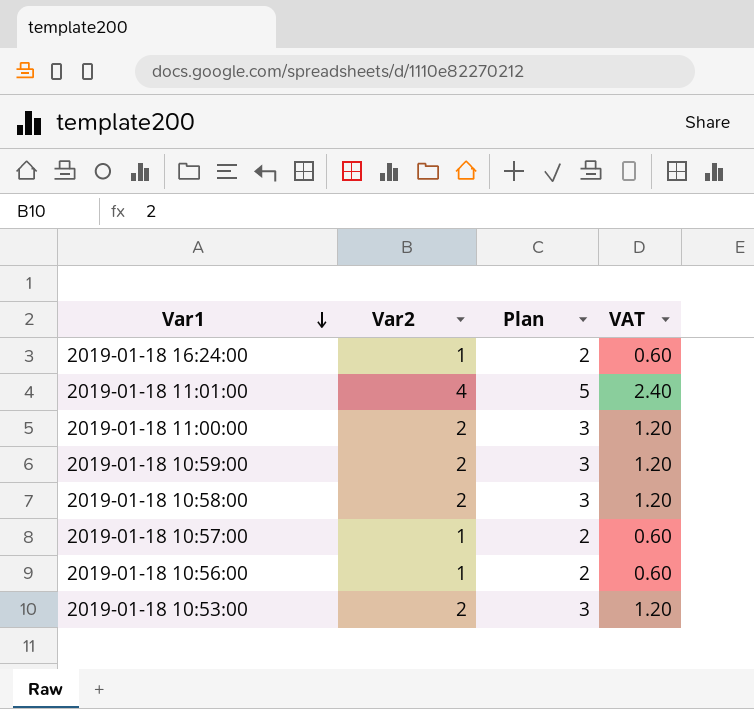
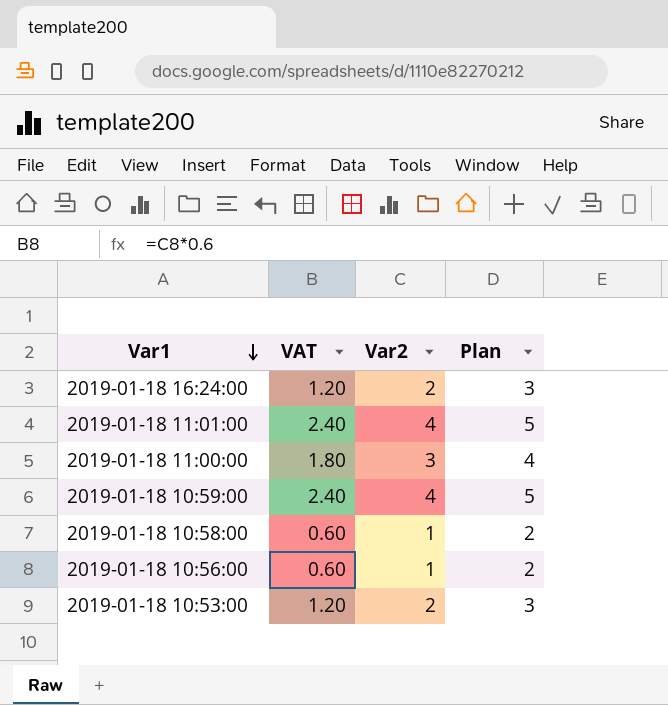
column VAT | position: 4 -> 2
row 2019-01-18 10:57:00: 1 | 2 | 0.60 -> none
2019-01-18 16:24:00 | VAT: 0.60 -> 1.20
2019-01-18 16:24:00 | Var2: 1 -> 2
2019-01-18 16:24:00 | Plan: 2 -> 3
2019-01-18 11:00:00 | VAT: 1.20 -> 1.80
2019-01-18 11:00:00 | Var2: 2 -> 3
2019-01-18 11:00:00 | Plan: 3 -> 4
2019-01-18 10:59:00 | VAT: 1.20 -> 2.40
2019-01-18 10:59:00 | Var2: 2 -> 4
2019-01-18 10:59:00 | Plan: 3 -> 5
2019-01-18 10:58:00 | VAT: 1.20 -> 0.60
2019-01-18 10:58:00 | Var2: 2 -> 1
2019-01-18 10:58:00 | Plan: 3 -> 2

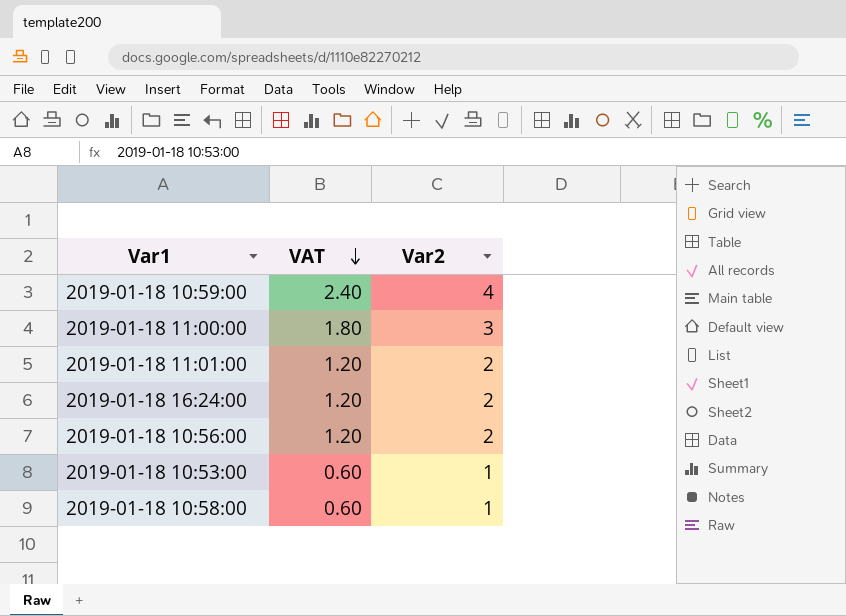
row order: Var1 descending -> VAT descending
column Plan | formula: [Var2] + 1 -> none
2019-01-18 11:01:00 | VAT: 2.40 -> 1.20
2019-01-18 11:01:00 | Var2: 4 -> 2
2019-01-18 10:56:00 | VAT: 0.60 -> 1.20
2019-01-18 10:56:00 | Var2: 1 -> 2
2019-01-18 10:53:00 | VAT: 1.20 -> 0.60
2019-01-18 10:53:00 | Var2: 2 -> 1

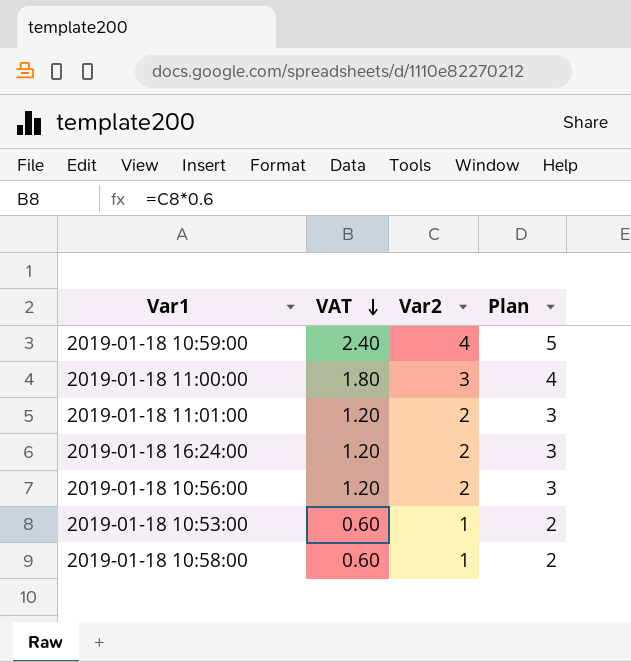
column Plan | formula: none -> [Var2] + 1

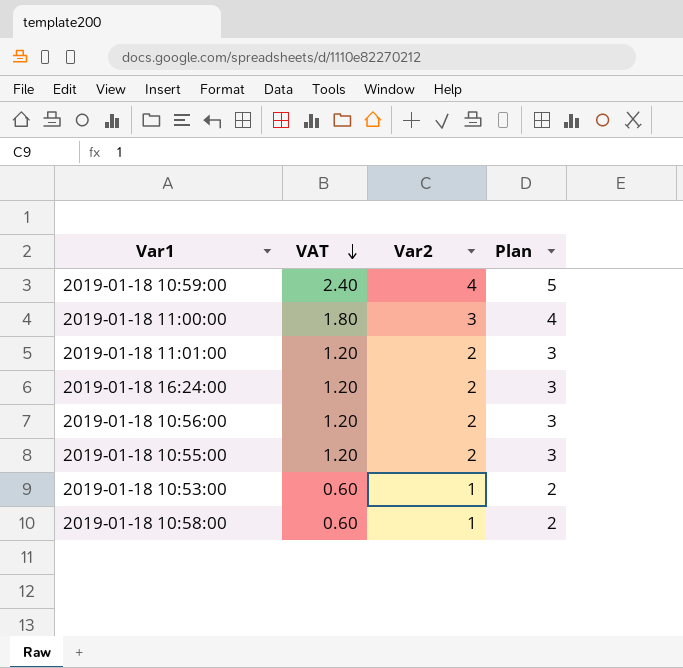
row 2019-01-18 10:55:00: none -> 1.20 | 2 | 3

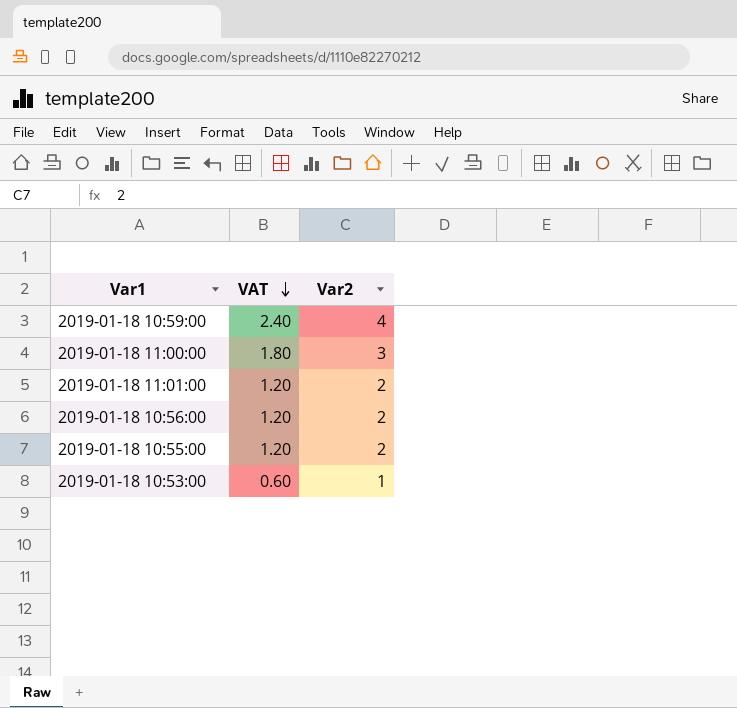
column Plan | formula: [Var2] + 1 -> none
row 2019-01-18 16:24:00: 1.20 | 2 | 3 -> none
row 2019-01-18 10:58:00: 0.60 | 1 | 2 -> none

